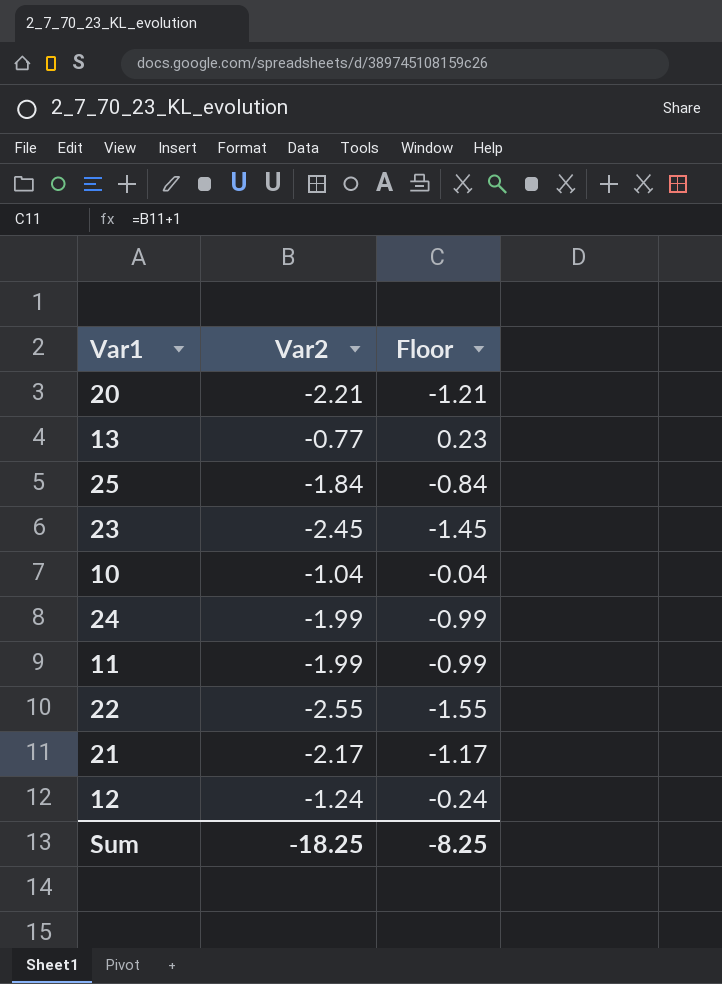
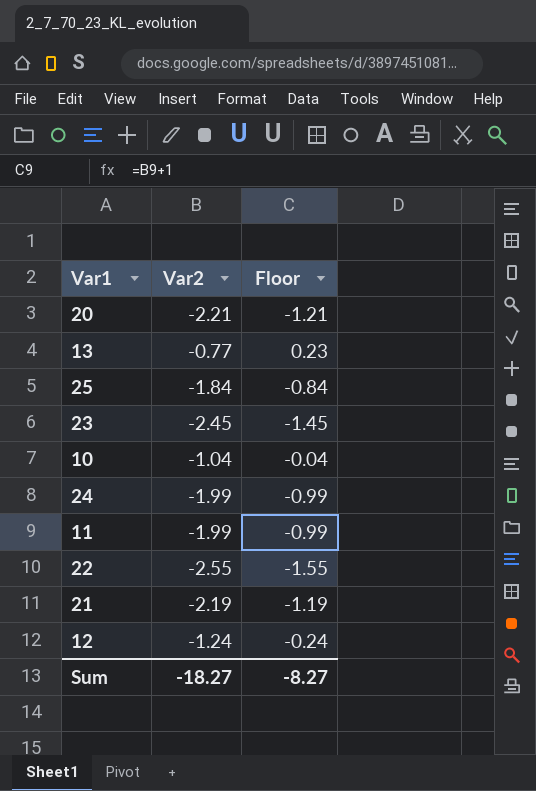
21 | Var2: -2.17 -> -2.19
21 | Floor: -1.17 -> -1.19
Sum | Var2: -18.25 -> -18.27
Sum | Floor: -8.25 -> -8.27

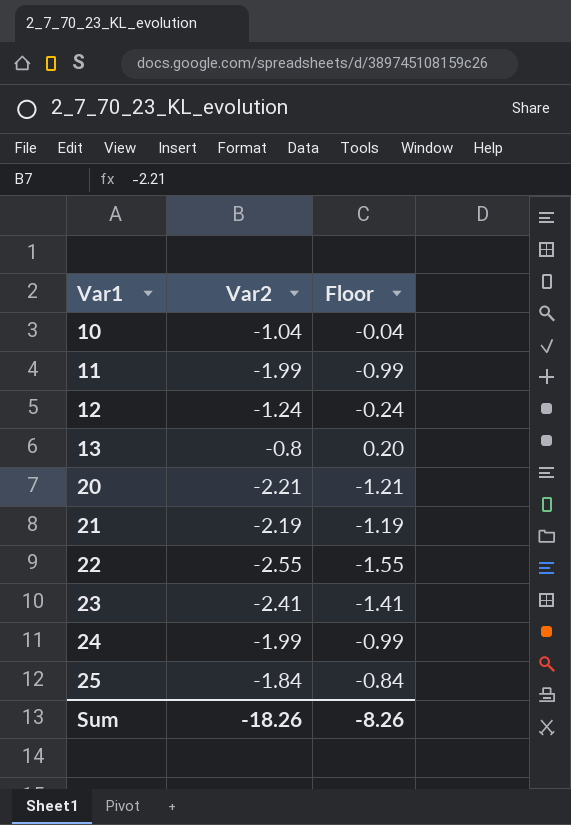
row order: none -> Var1 ascending
13 | Var2: -0.77 -> -0.8
13 | Floor: 0.23 -> 0.20
23 | Var2: -2.45 -> -2.41
23 | Floor: -1.45 -> -1.41
Sum | Var2: -18.27 -> -18.26
Sum | Floor: -8.27 -> -8.26

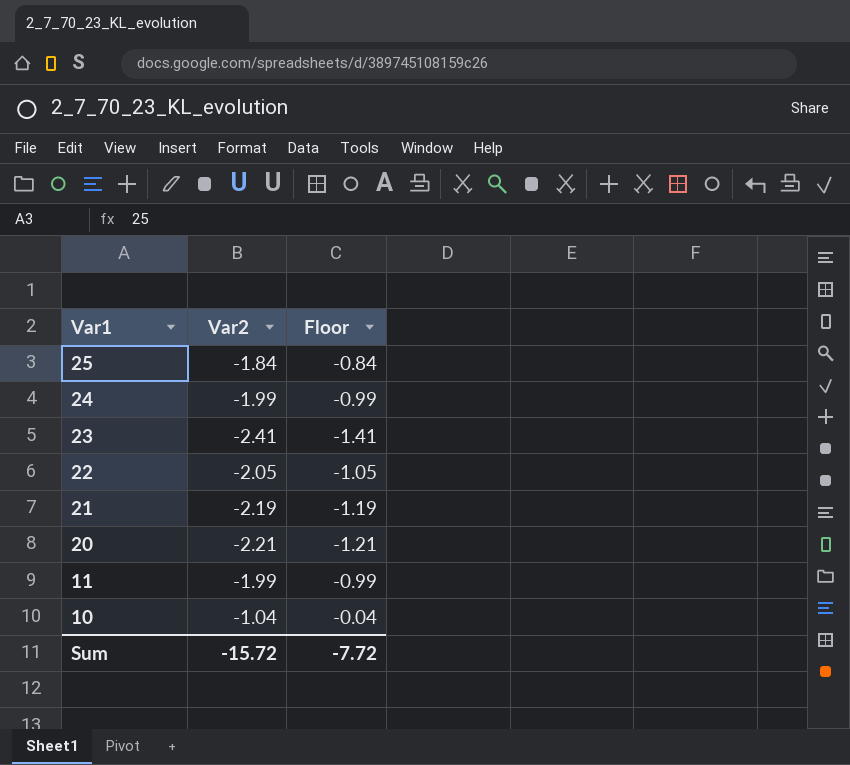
row order: Var1 ascending -> Var1 descending
row 12: -1.24 | -0.24 -> none
row 13: -0.8 | 0.20 -> none
22 | Var2: -2.55 -> -2.05
22 | Floor: -1.55 -> -1.05
Sum | Var2: -18.26 -> -15.72
Sum | Floor: -8.26 -> -7.72

